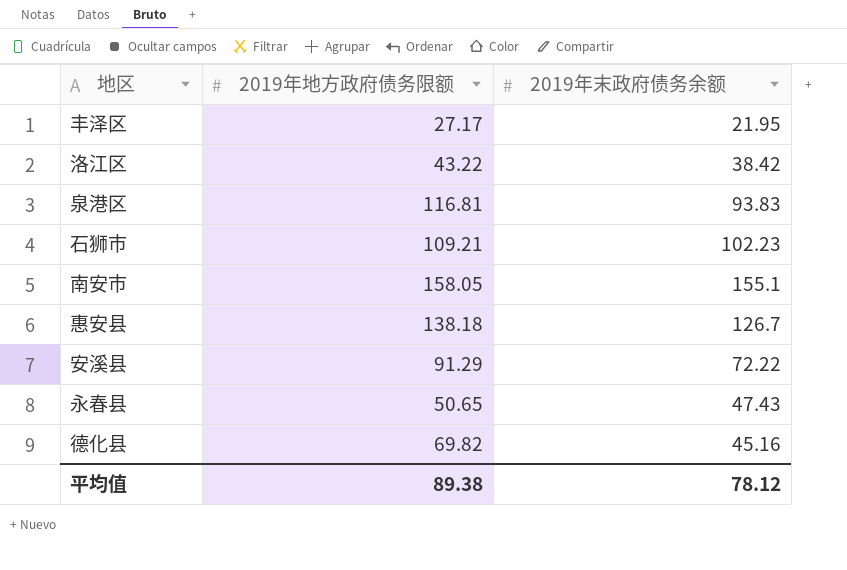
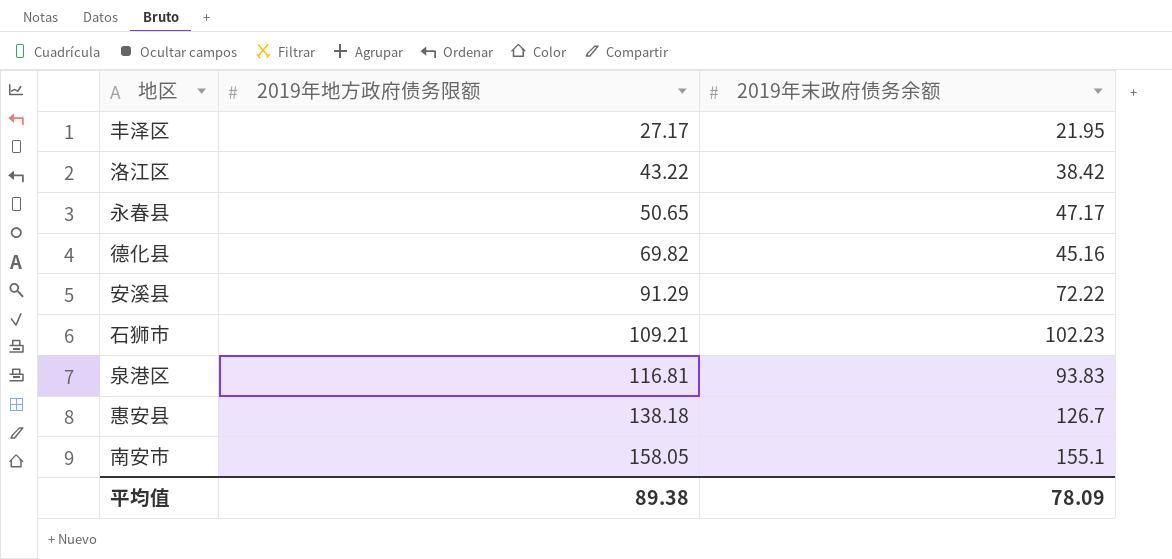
row order: none -> 2019年地方政府债务限额 ascending
永春县 | 2019年末政府债务余额: 47.43 -> 47.17
平均值 | 2019年末政府债务余额: 78.12 -> 78.09

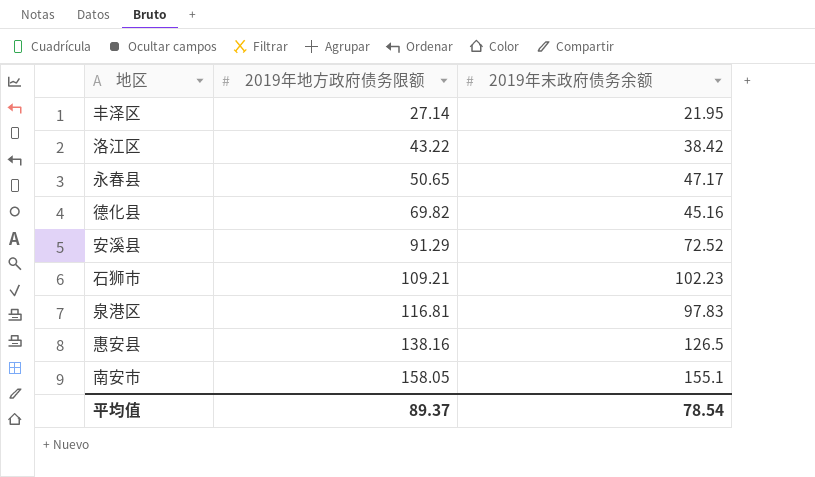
丰泽区 | 2019年地方政府债务限额: 27.17 -> 27.14
安溪县 | 2019年末政府债务余额: 72.22 -> 72.52
泉港区 | 2019年末政府债务余额: 93.83 -> 97.83
惠安县 | 2019年地方政府债务限额: 138.18 -> 138.16
惠安县 | 2019年末政府债务余额: 126.7 -> 126.5
平均值 | 2019年地方政府债务限额: 89.38 -> 89.37
平均值 | 2019年末政府债务余额: 78.09 -> 78.54

